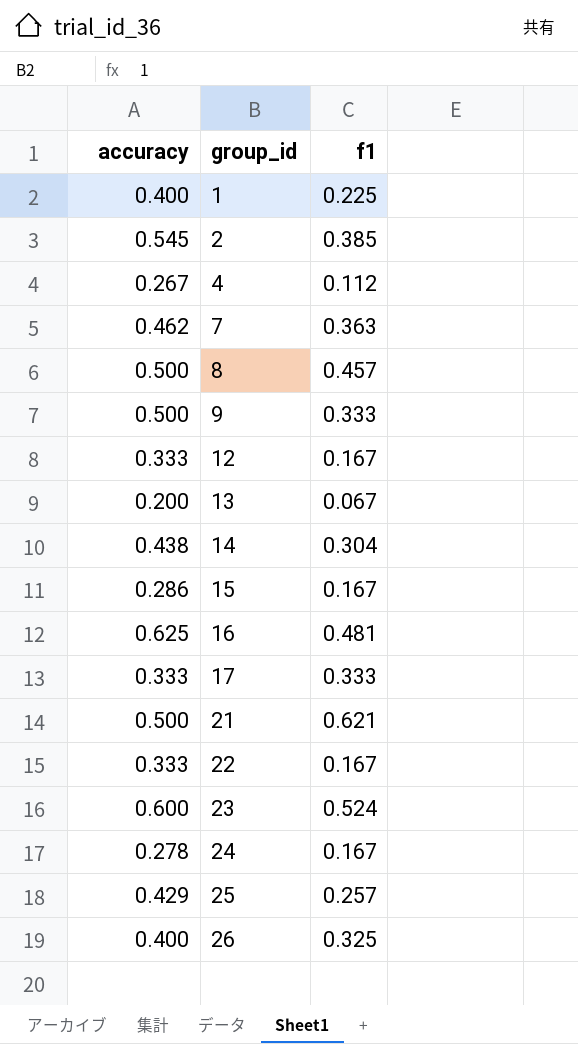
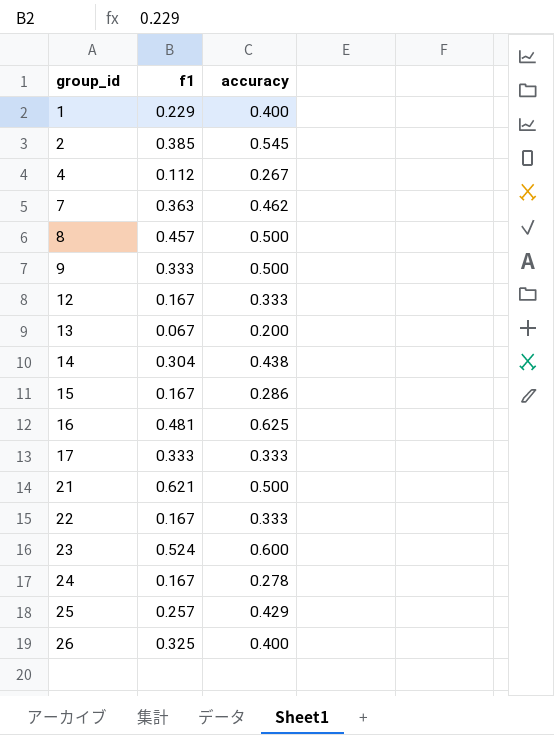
column accuracy | position: 1 -> 3
1 | f1: 0.225 -> 0.229

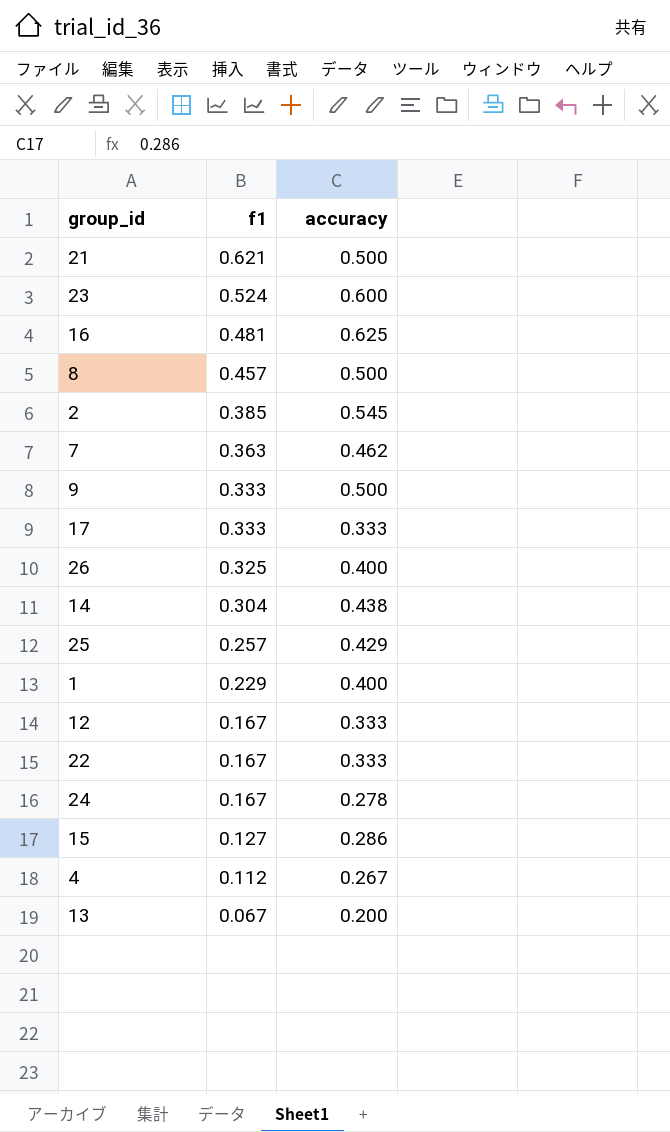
row order: group_id ascending -> f1 descending
15 | f1: 0.167 -> 0.127

